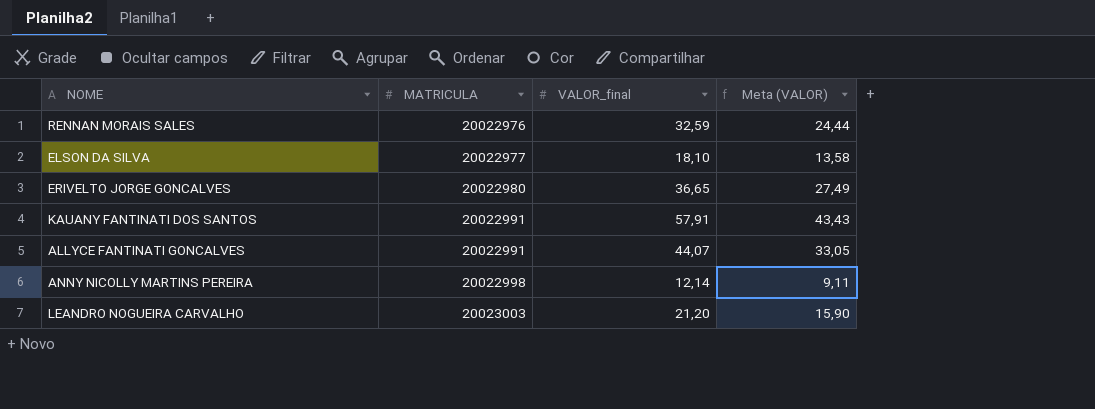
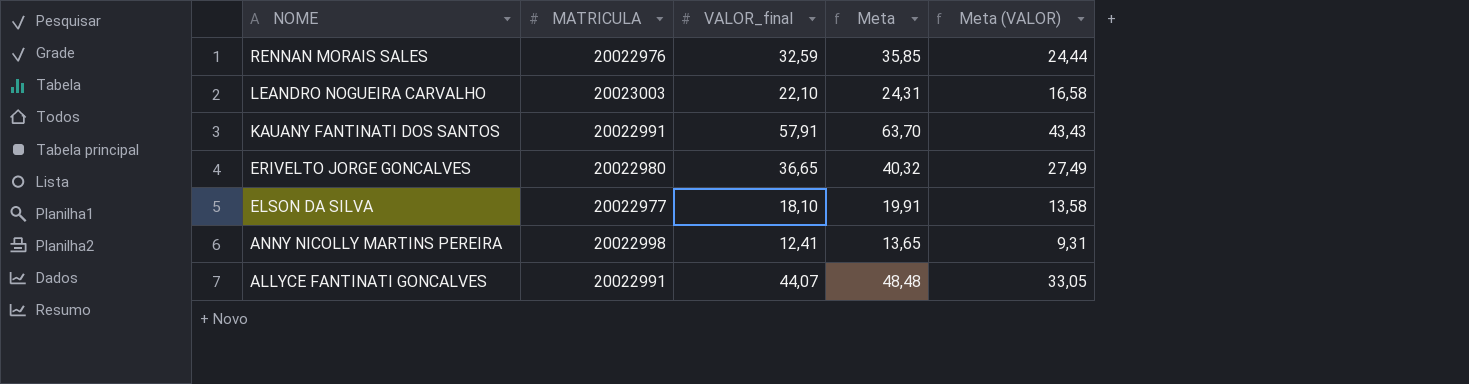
row order: MATRICULA ascending -> NOME descending
column Meta | formula: none -> [VALOR_final] * 1,1
LEANDRO NOGUEIRA CARVALHO | VALOR_final: 21,20 -> 22,10
LEANDRO NOGUEIRA CARVALHO | Meta (VALOR): 15,90 -> 16,58
ANNY NICOLLY MARTINS PEREIRA | VALOR_final: 12,14 -> 12,41
ANNY NICOLLY MARTINS PEREIRA | Meta (VALOR): 9,11 -> 9,31

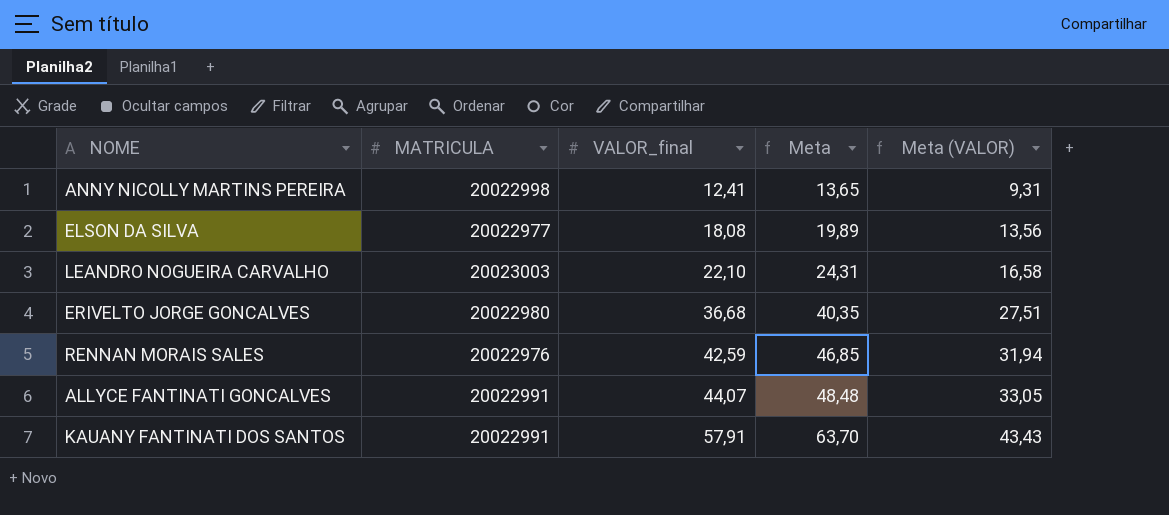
row order: NOME descending -> VALOR_final ascending
ELSON DA SILVA | VALOR_final: 18,10 -> 18,08
ELSON DA SILVA | Meta: 19,91 -> 19,89
ELSON DA SILVA | Meta (VALOR): 13,58 -> 13,56
ERIVELTO JORGE GONCALVES | VALOR_final: 36,65 -> 36,68
ERIVELTO JORGE GONCALVES | Meta: 40,32 -> 40,35
ERIVELTO JORGE GONCALVES | Meta (VALOR): 27,49 -> 27,51
RENNAN MORAIS SALES | VALOR_final: 32,59 -> 42,59
RENNAN MORAIS SALES | Meta: 35,85 -> 46,85
RENNAN MORAIS SALES | Meta (VALOR): 24,44 -> 31,94

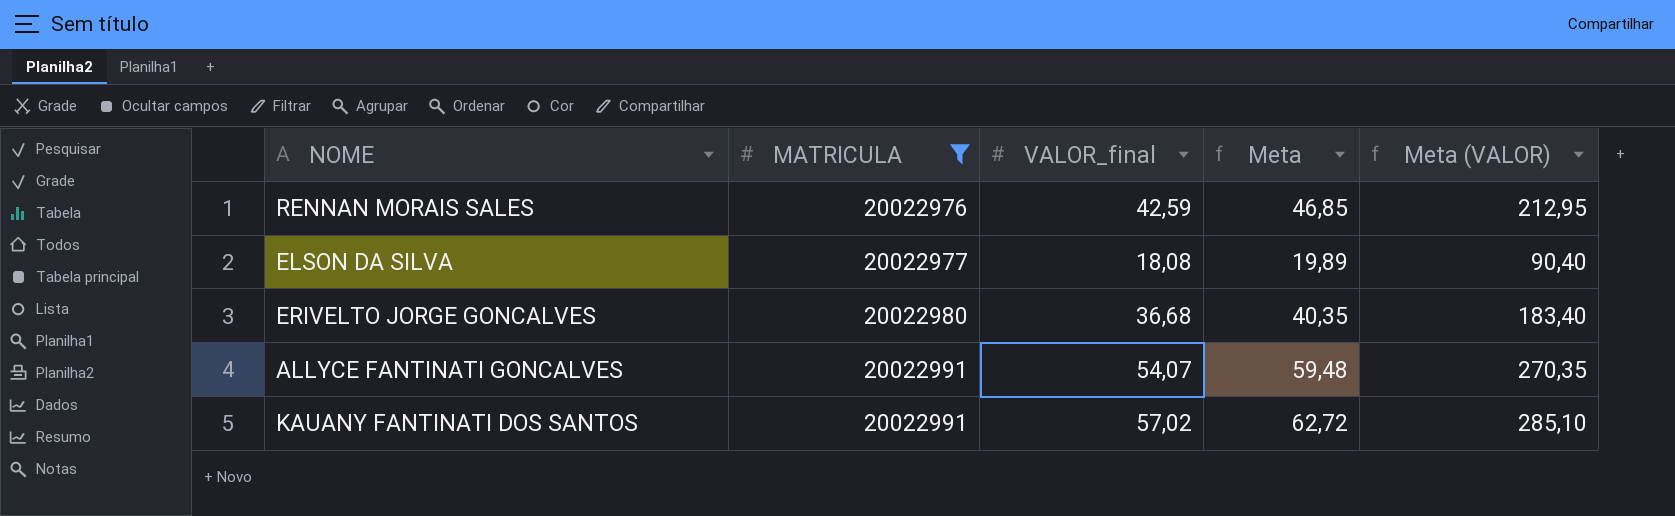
filter: none -> MATRICULA <= 20022991
row order: VALOR_final ascending -> MATRICULA ascending
column Meta (VALOR) | formula: [VALOR_final] * 0,75 -> [VALOR_final] * 5
ALLYCE FANTINATI GONCALVES | VALOR_final: 44,07 -> 54,07
ALLYCE FANTINATI GONCALVES | Meta: 48,48 -> 59,48
KAUANY FANTINATI DOS SANTOS | VALOR_final: 57,91 -> 57,02
KAUANY FANTINATI DOS SANTOS | Meta: 63,70 -> 62,72

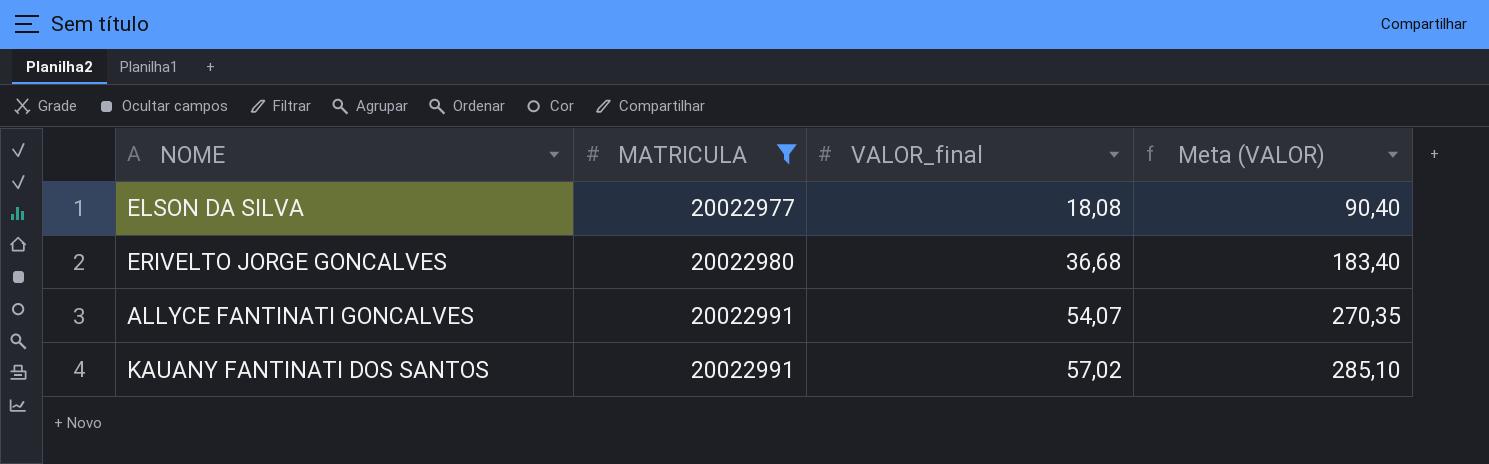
column Meta | formula: [VALOR_final] * 1,1 -> none
row RENNAN MORAIS SALES: 20022976 | 42,59 | 46,85 | 212,95 -> none

